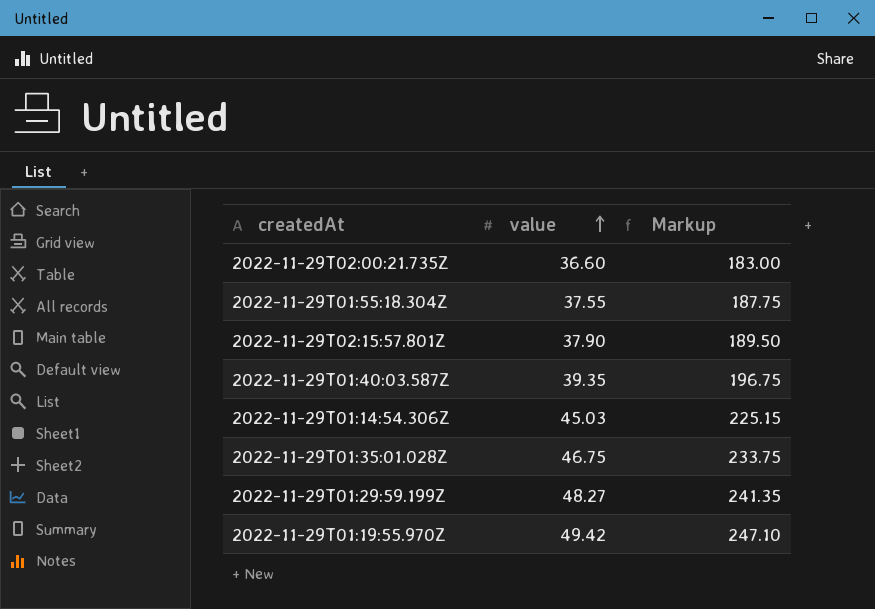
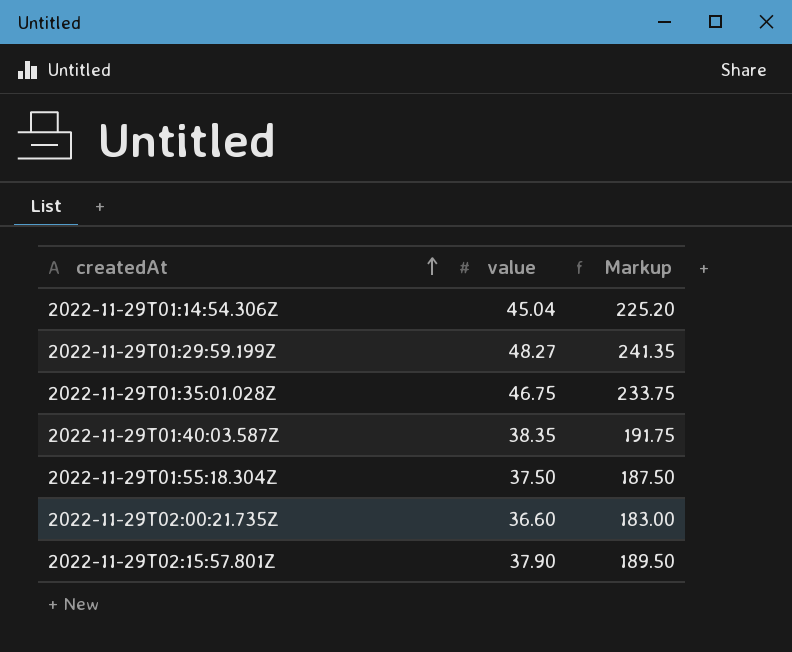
row order: value ascending -> createdAt ascending
row 2022-11-29T01:19:55.970Z: 49.42 | 247.10 -> none
2022-11-29T01:14:54.306Z | value: 45.03 -> 45.04
2022-11-29T01:14:54.306Z | Markup: 225.15 -> 225.20
2022-11-29T01:40:03.587Z | value: 39.35 -> 38.35
2022-11-29T01:40:03.587Z | Markup: 196.75 -> 191.75
2022-11-29T01:55:18.304Z | value: 37.55 -> 37.50
2022-11-29T01:55:18.304Z | Markup: 187.75 -> 187.50

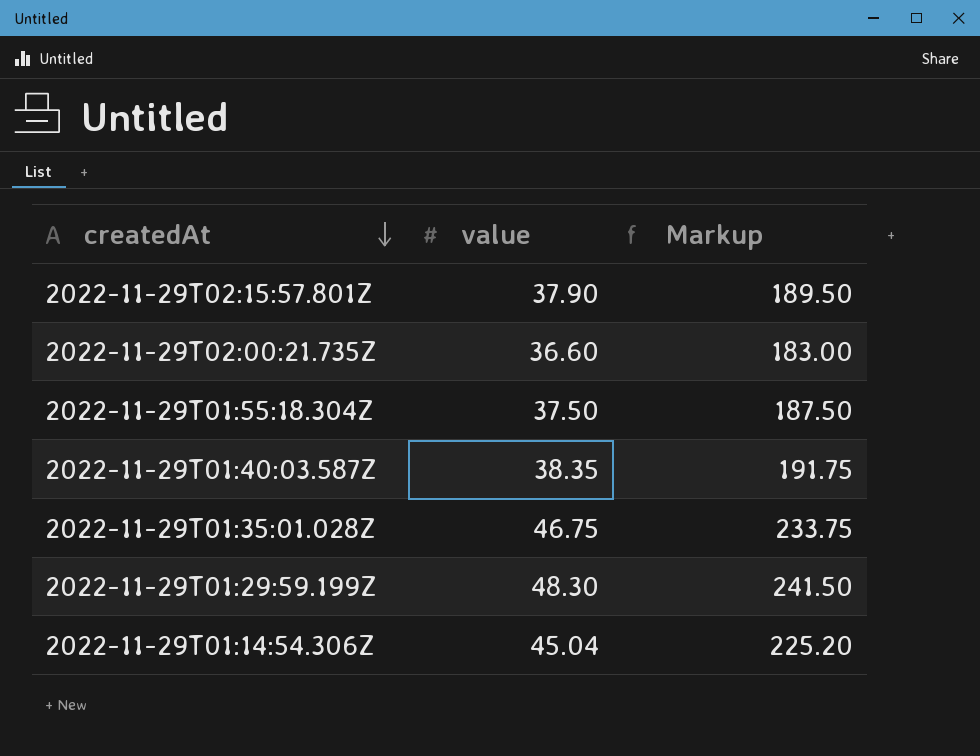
row order: createdAt ascending -> createdAt descending
2022-11-29T01:29:59.199Z | value: 48.27 -> 48.30
2022-11-29T01:29:59.199Z | Markup: 241.35 -> 241.50

